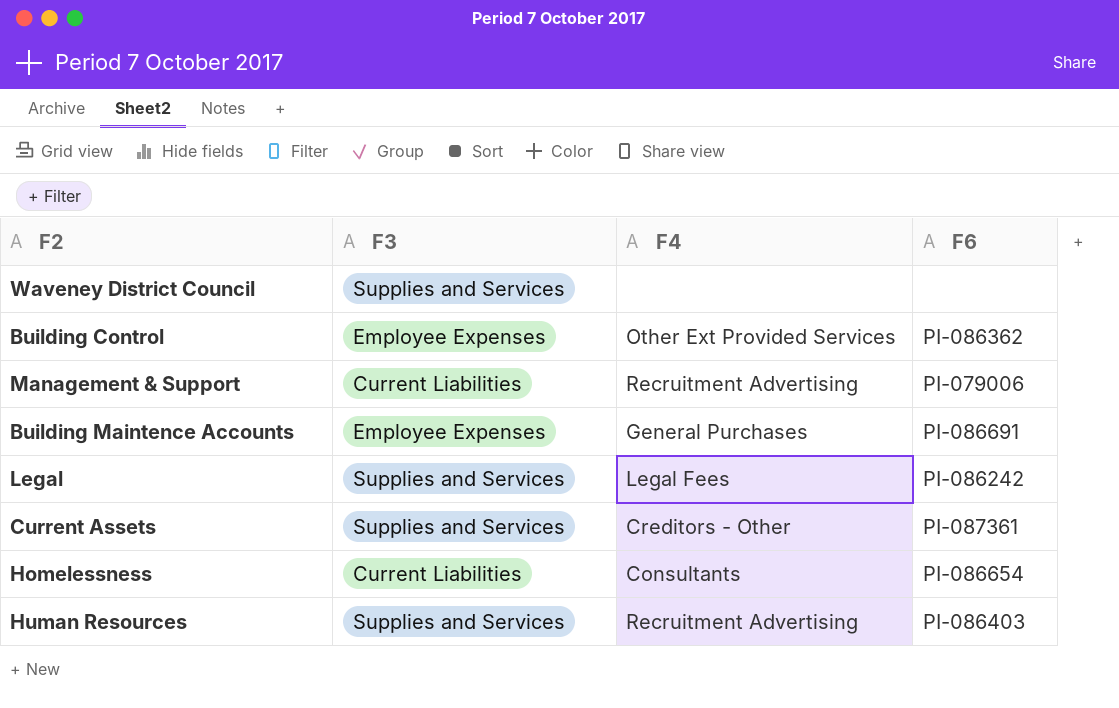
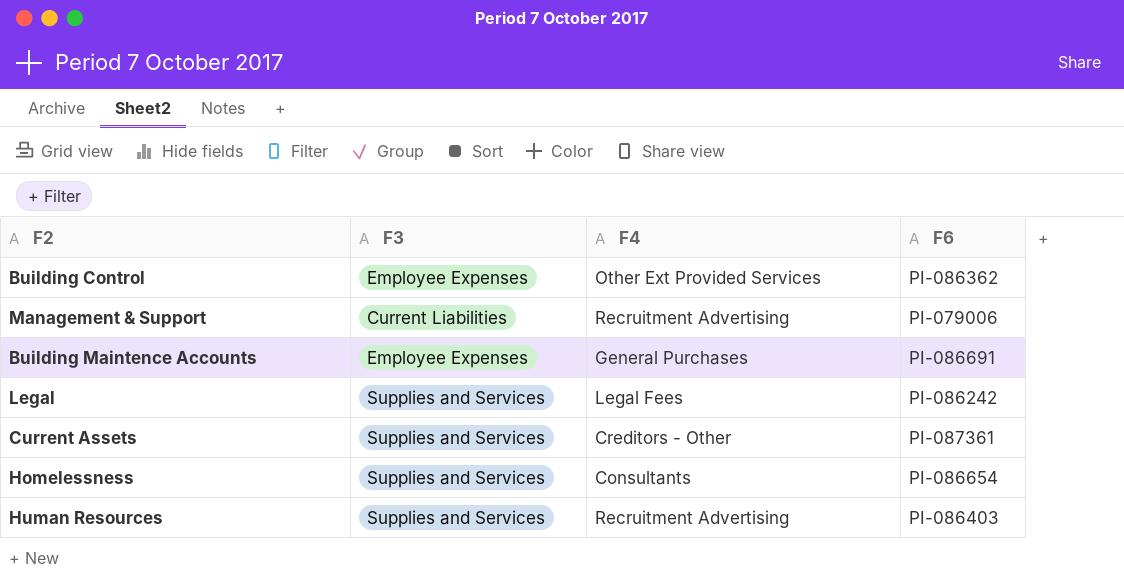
row Waveney District Council: Supplies and Services | none | none -> none
Homelessness | F3: Current Liabilities -> Supplies and Services

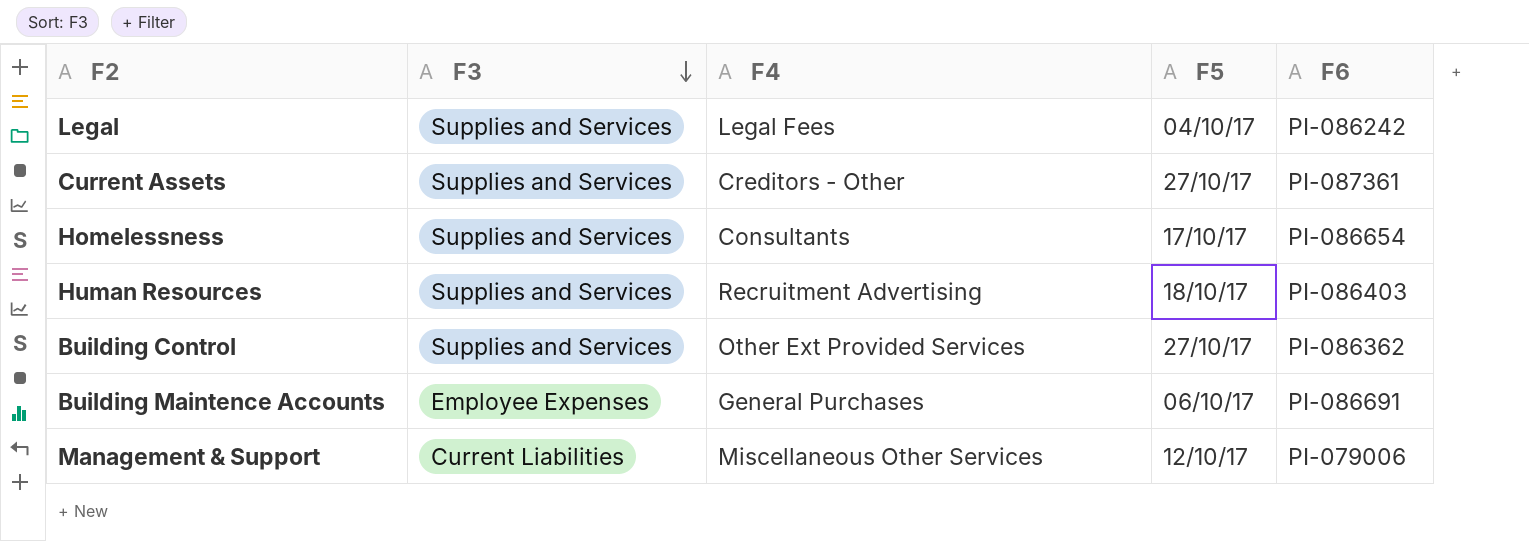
row order: none -> F3 descending
column F5 | position: none -> 4
Building Control | F3: Employee Expenses -> Supplies and Services
Management & Support | F4: Recruitment Advertising -> Miscellaneous Other Services

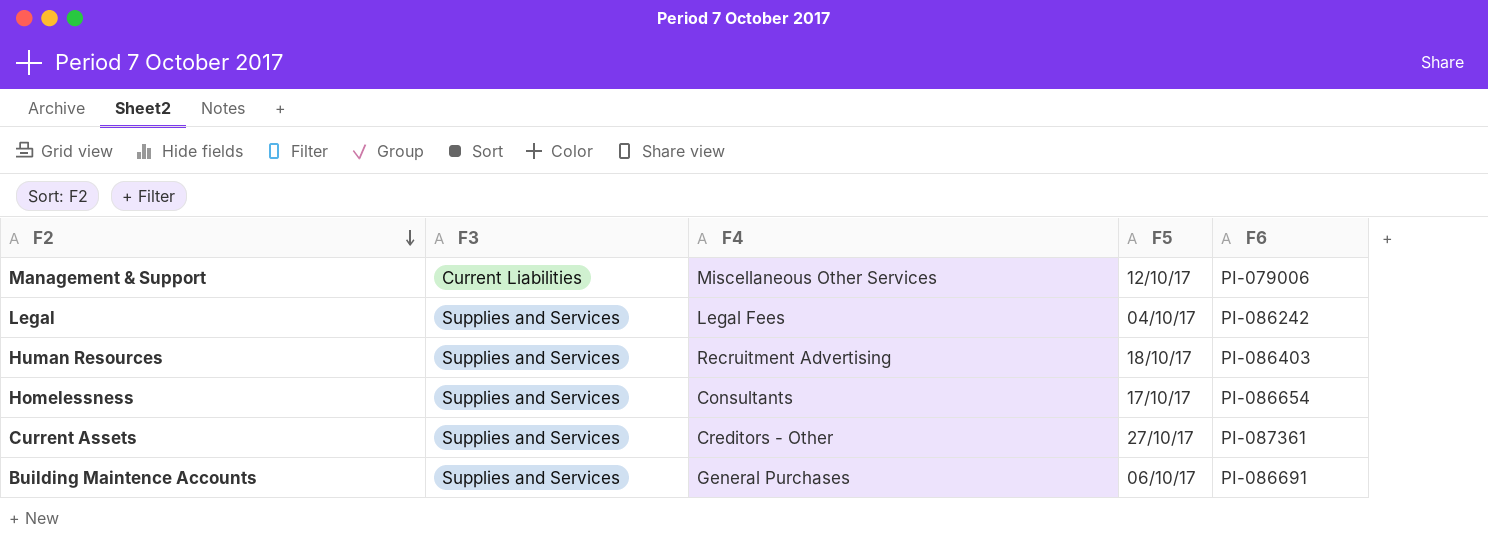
row order: F3 descending -> F2 descending
row Building Control: Supplies and Services | Other Ext Provided Services | 27/10/17 | PI-086362 -> none
Building Maintence Accounts | F3: Employee Expenses -> Supplies and Services

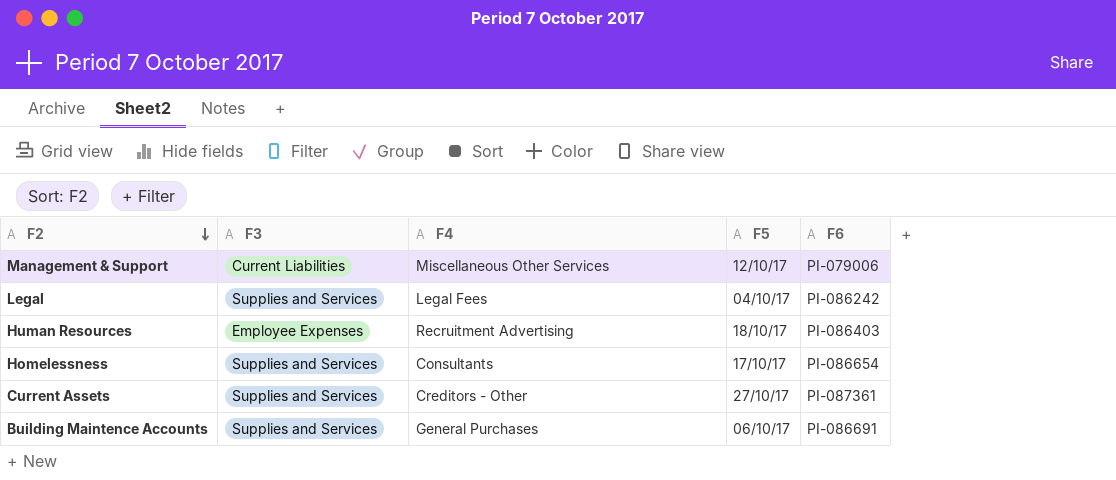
Human Resources | F3: Supplies and Services -> Employee Expenses

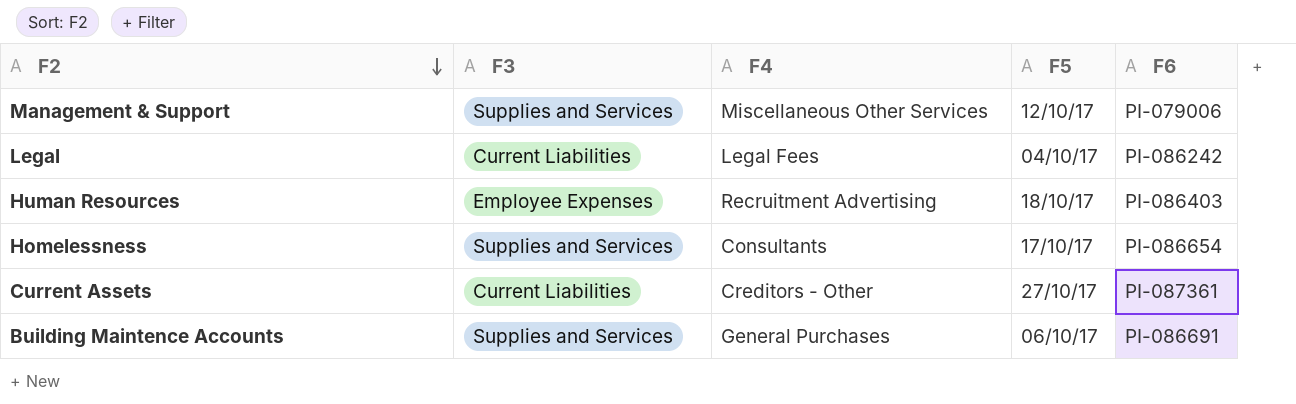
Management & Support | F3: Current Liabilities -> Supplies and Services
Legal | F3: Supplies and Services -> Current Liabilities
Current Assets | F3: Supplies and Services -> Current Liabilities

